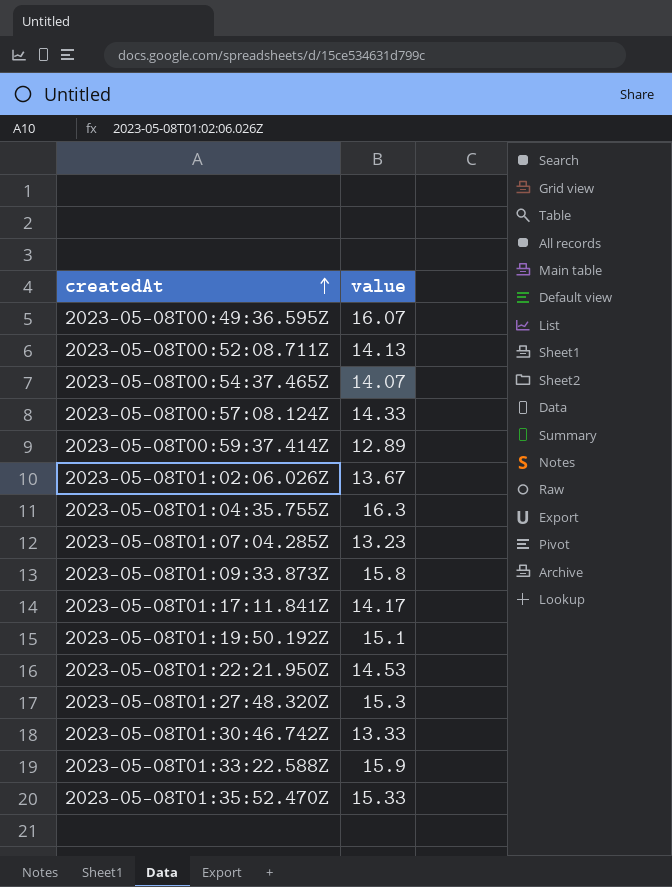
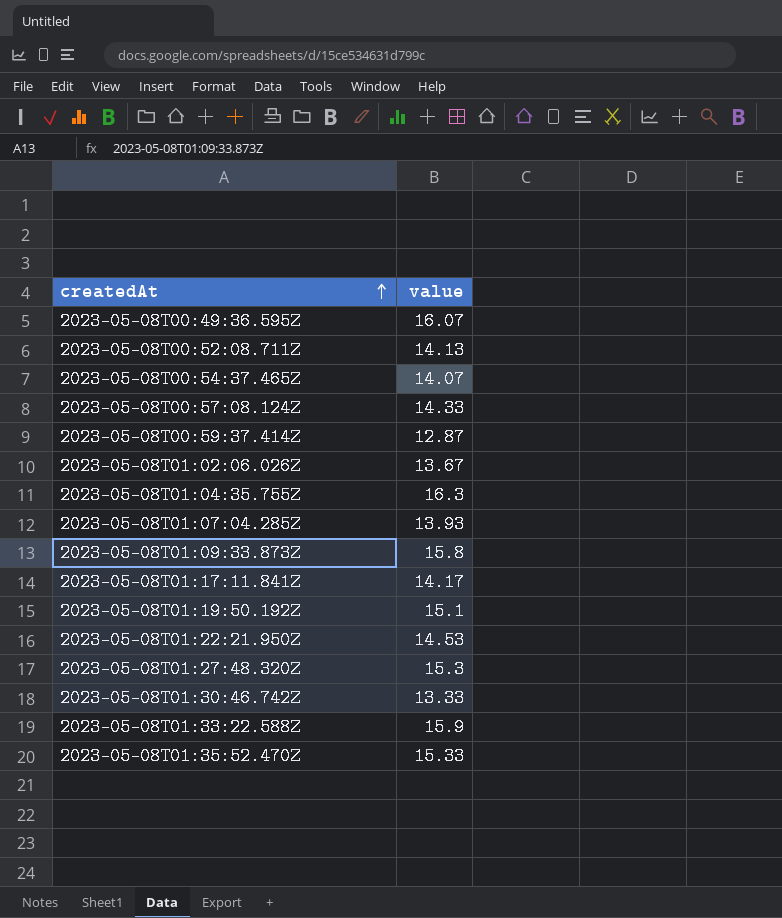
2023-05-08T00:59:37.414Z | value: 12.89 -> 12.87
2023-05-08T01:07:04.285Z | value: 13.23 -> 13.93

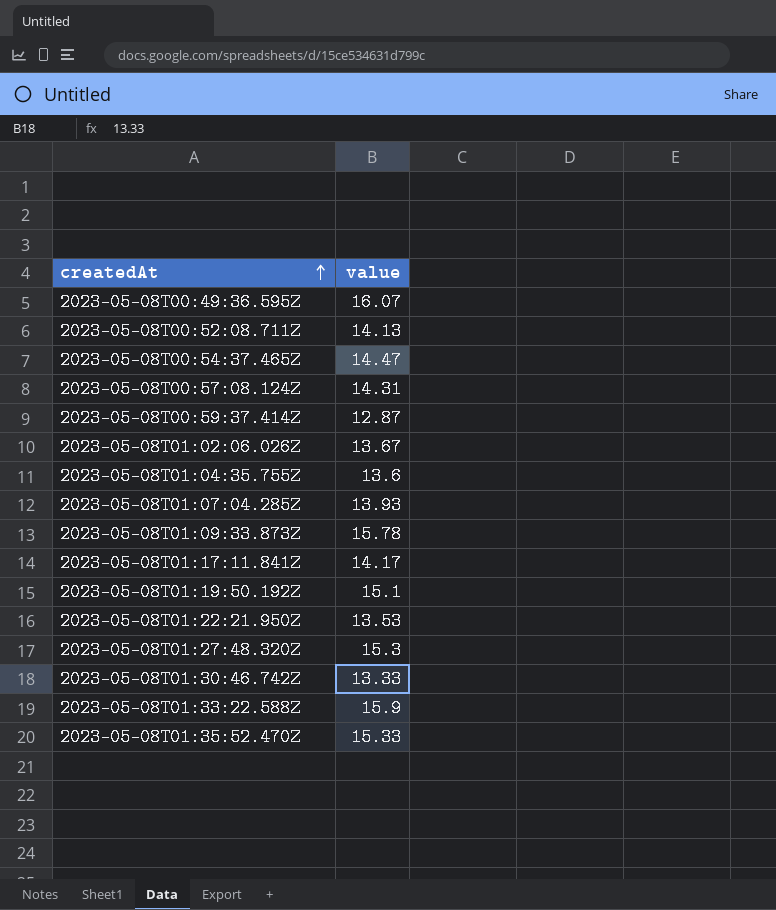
2023-05-08T00:54:37.465Z | value: 14.07 -> 14.47
2023-05-08T00:57:08.124Z | value: 14.33 -> 14.31
2023-05-08T01:04:35.755Z | value: 16.3 -> 13.6
2023-05-08T01:09:33.873Z | value: 15.8 -> 15.78
2023-05-08T01:22:21.950Z | value: 14.53 -> 13.53

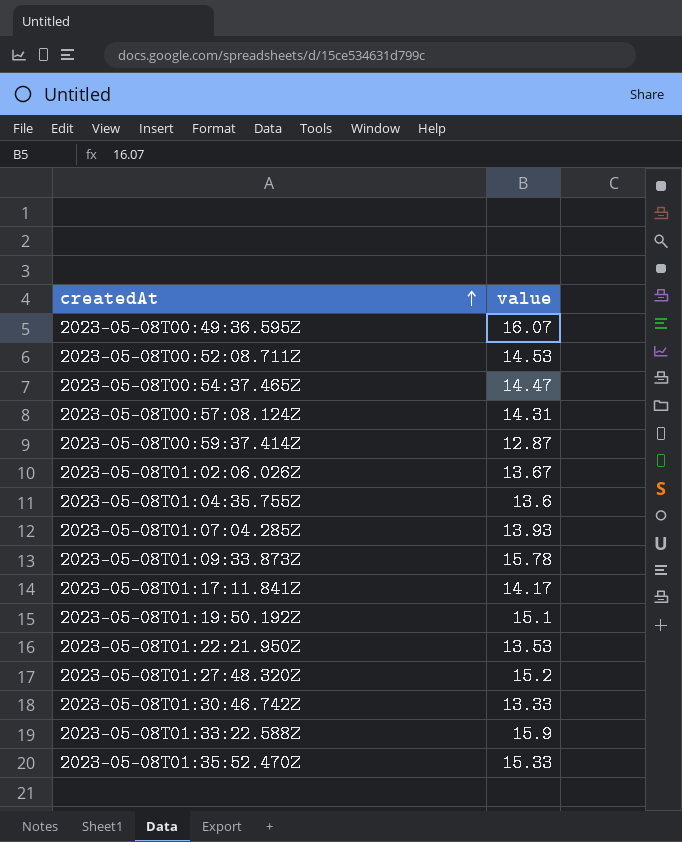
2023-05-08T00:52:08.711Z | value: 14.13 -> 14.53
2023-05-08T01:27:48.320Z | value: 15.3 -> 15.2

